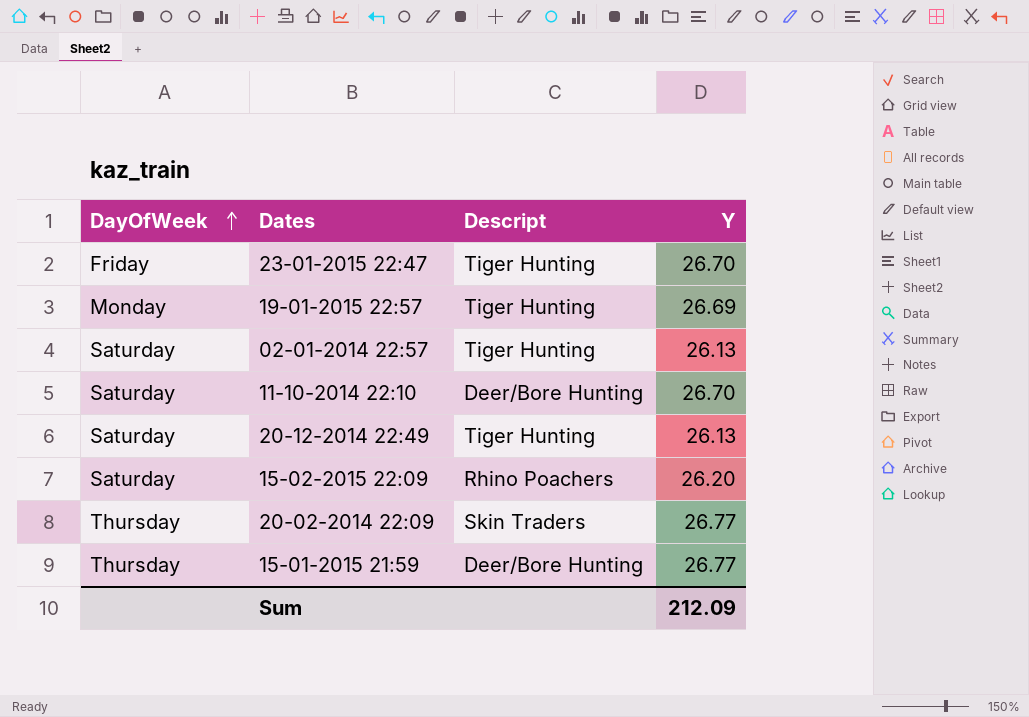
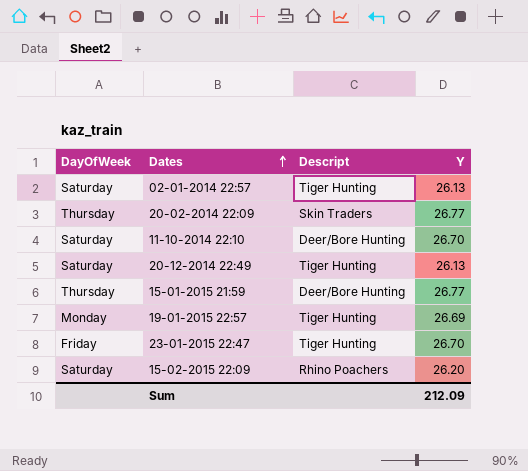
row order: DayOfWeek ascending -> Dates ascending

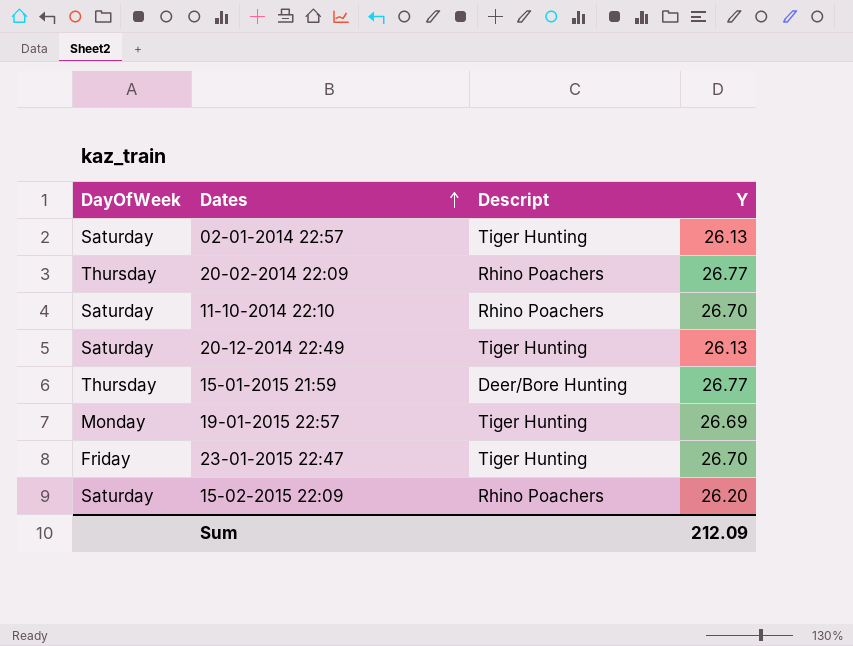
20-02-2014 22:09 | Descript: Skin Traders -> Rhino Poachers
11-10-2014 22:10 | Descript: Deer/Bore Hunting -> Rhino Poachers

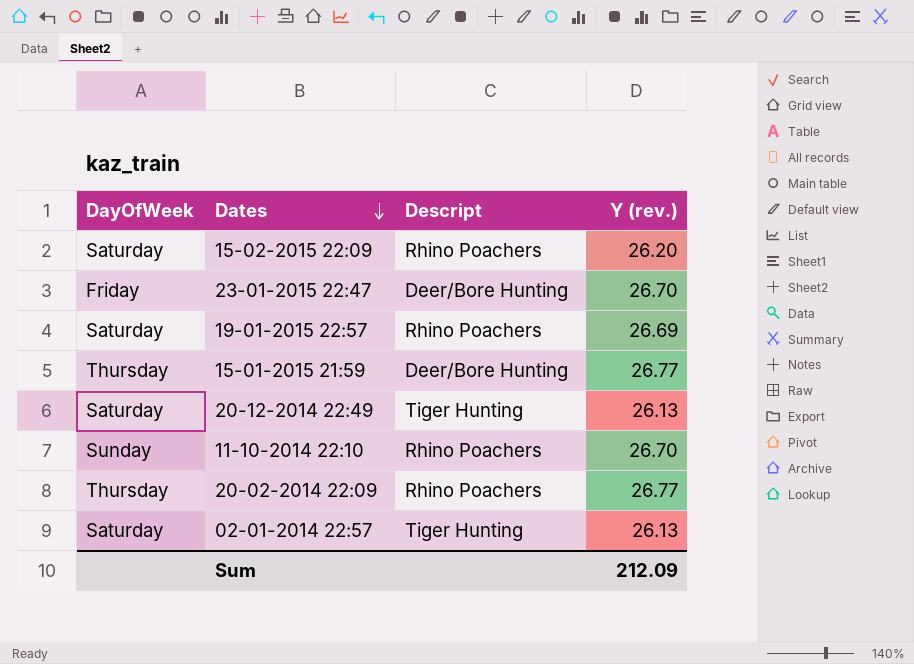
row order: Dates ascending -> Dates descending
column name: Y -> Y (rev.)
23-01-2015 22:47 | Descript: Tiger Hunting -> Deer/Bore Hunting
19-01-2015 22:57 | DayOfWeek: Monday -> Saturday
19-01-2015 22:57 | Descript: Tiger Hunting -> Rhino Poachers
11-10-2014 22:10 | DayOfWeek: Saturday -> Sunday

